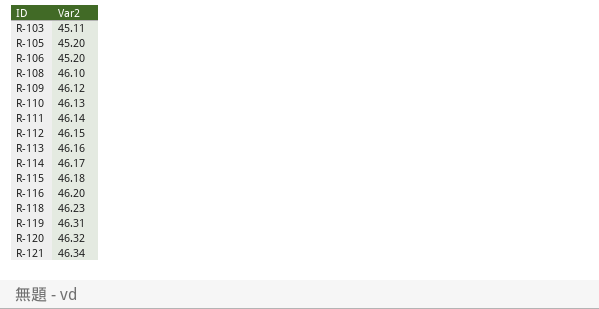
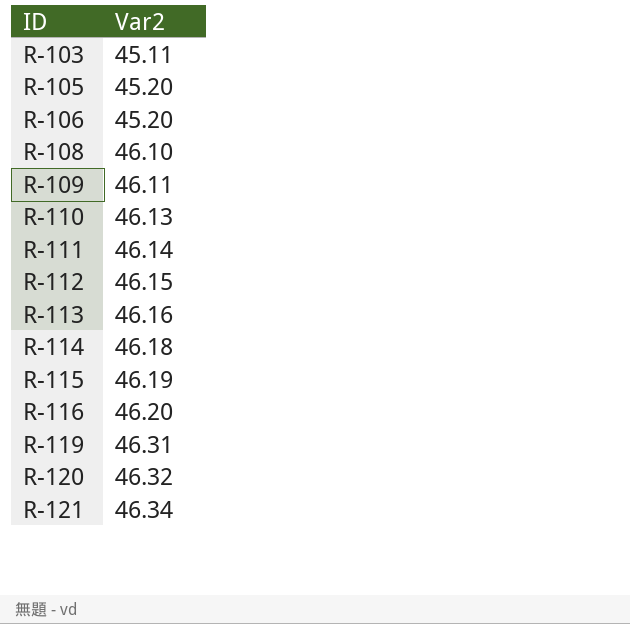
row R-118: 46.23 -> none
R-109 | Var2: 46.12 -> 46.11
R-114 | Var2: 46.17 -> 46.18
R-115 | Var2: 46.18 -> 46.19

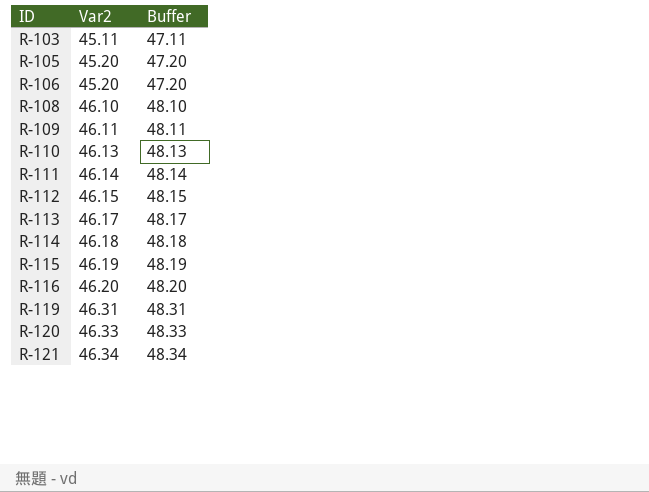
column Buffer | formula: none -> [Var2] + 2
R-113 | Var2: 46.16 -> 46.17
R-120 | Var2: 46.32 -> 46.33

